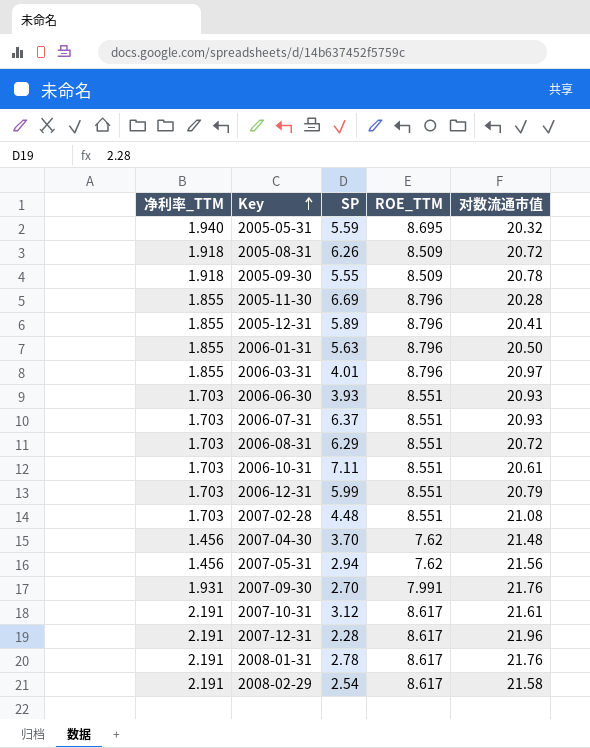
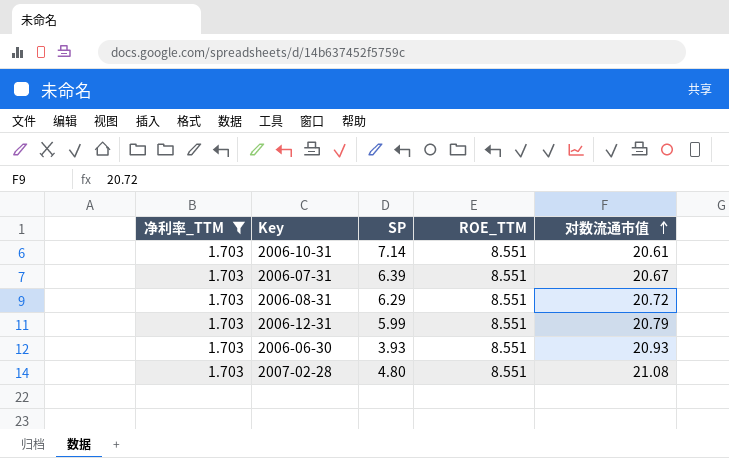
filter: none -> 净利率_TTM = 1.703
row order: Key ascending -> 对数流通市值 ascending
2006-10-31 | SP: 7.11 -> 7.14
2006-07-31 | SP: 6.37 -> 6.39
2006-07-31 | 对数流通市值: 20.93 -> 20.67
2007-02-28 | SP: 4.48 -> 4.80

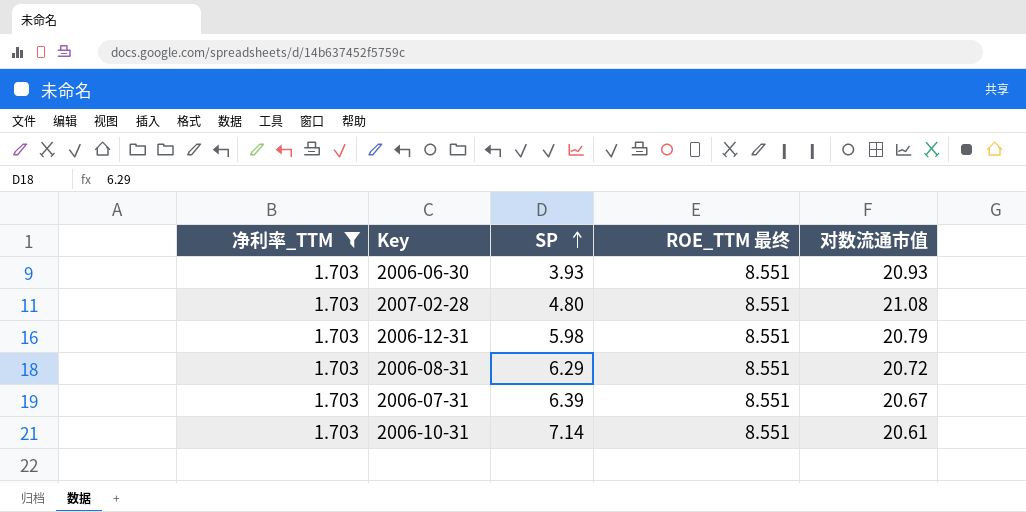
row order: 对数流通市值 ascending -> SP ascending
column name: ROE_TTM -> ROE_TTM 最终
2006-12-31 | SP: 5.99 -> 5.98

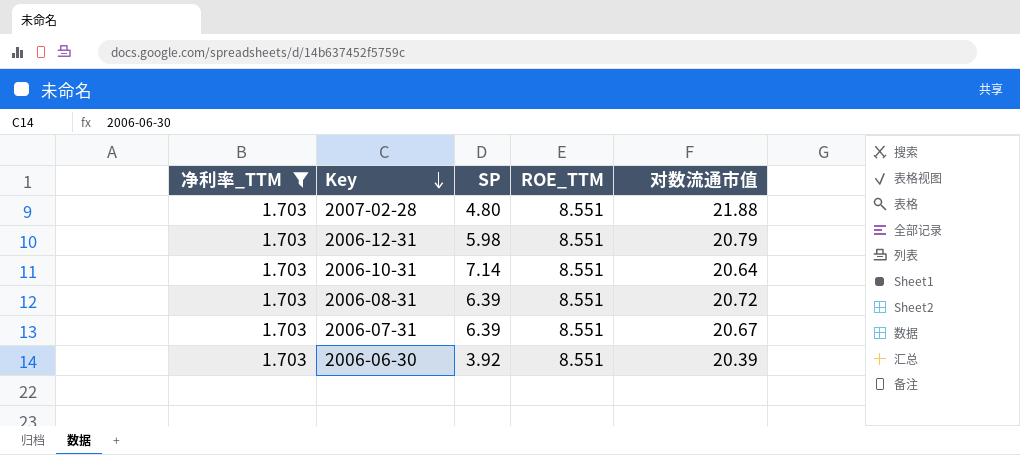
row order: SP ascending -> Key descending
column name: ROE_TTM 最终 -> ROE_TTM
2007-02-28 | 对数流通市值: 21.08 -> 21.88
2006-10-31 | 对数流通市值: 20.61 -> 20.64
2006-08-31 | SP: 6.29 -> 6.39
2006-06-30 | SP: 3.93 -> 3.92
2006-06-30 | 对数流通市值: 20.93 -> 20.39

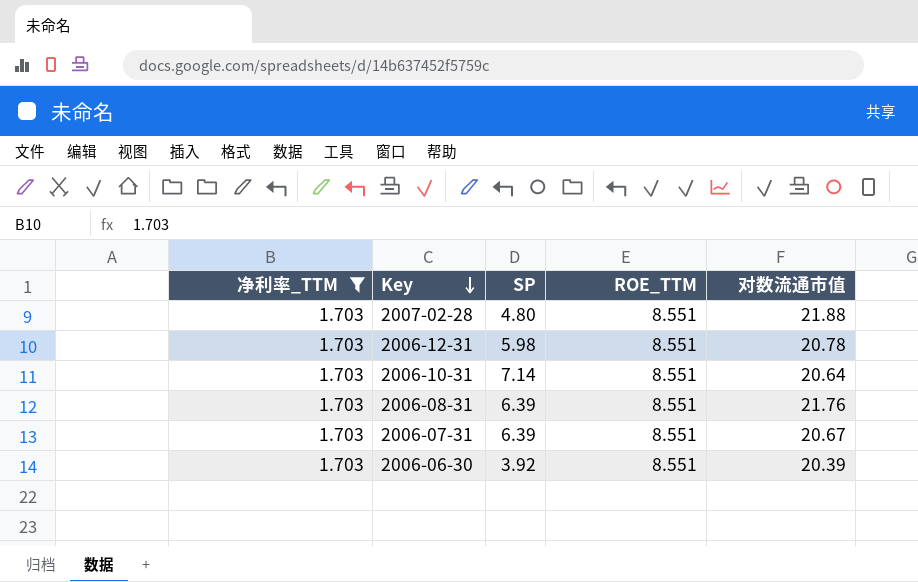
2006-12-31 | 对数流通市值: 20.79 -> 20.78
2006-08-31 | 对数流通市值: 20.72 -> 21.76

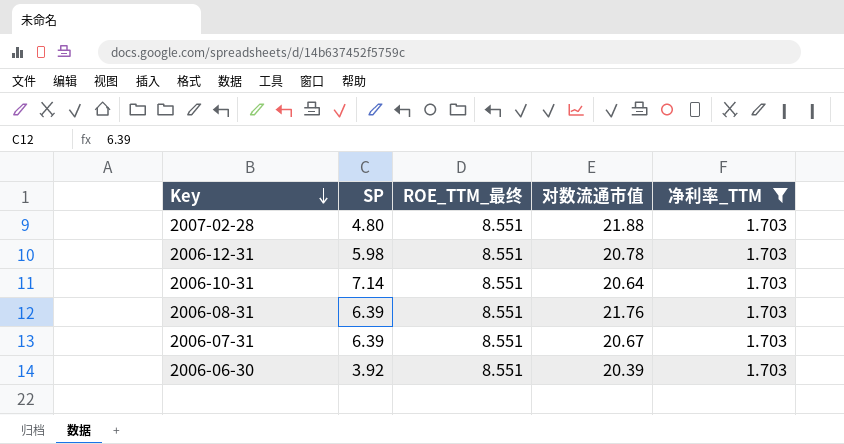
column name: ROE_TTM -> ROE_TTM_最终
column 净利率_TTM | position: 1 -> 5

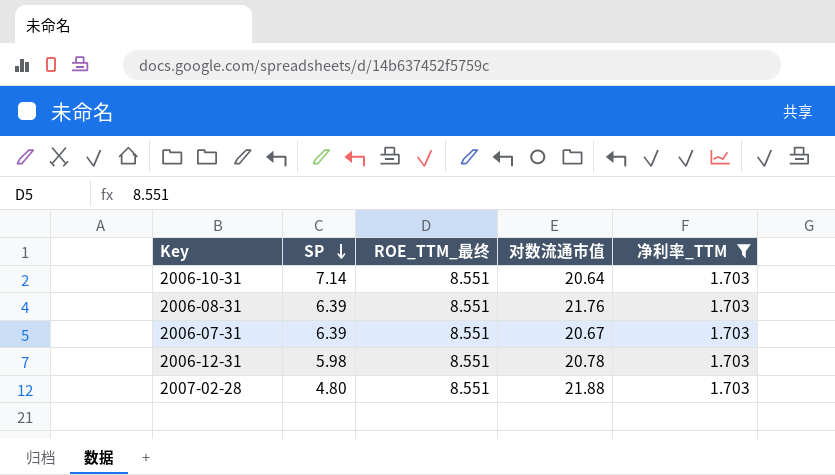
row order: Key descending -> SP descending
row 2006-06-30: 3.92 | 8.551 | 20.39 | 1.703 -> none

